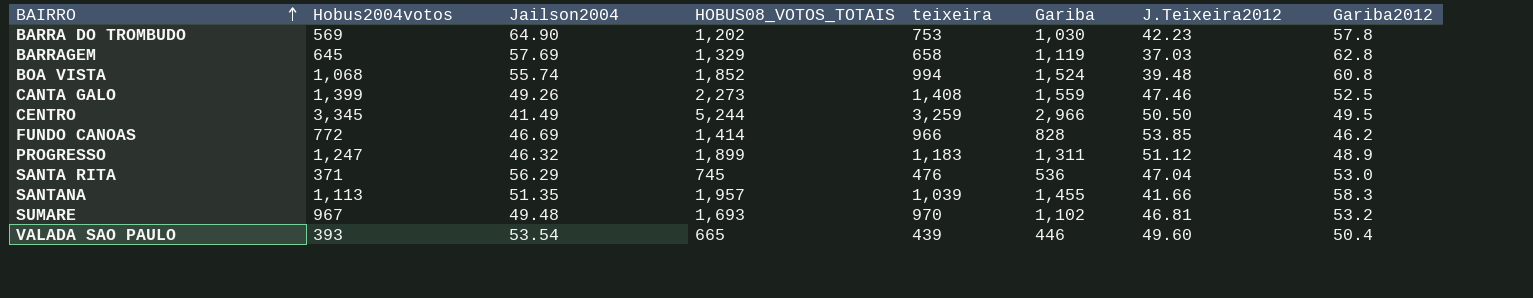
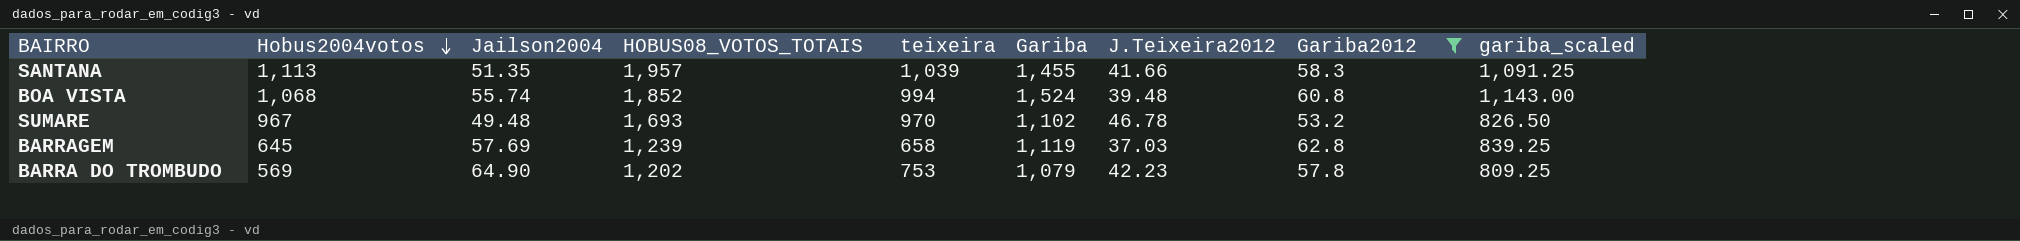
filter: none -> Gariba2012 >= 53.2
row order: BAIRRO ascending -> Hobus2004votos descending
column gariba_scaled | formula: none -> [Gariba] * 0.75
SUMARE | J.Teixeira2012: 46.81 -> 46.78
BARRAGEM | HOBUS08_VOTOS_TOTAIS: 1,329 -> 1,239
BARRA DO TROMBUDO | Gariba: 1,030 -> 1,079

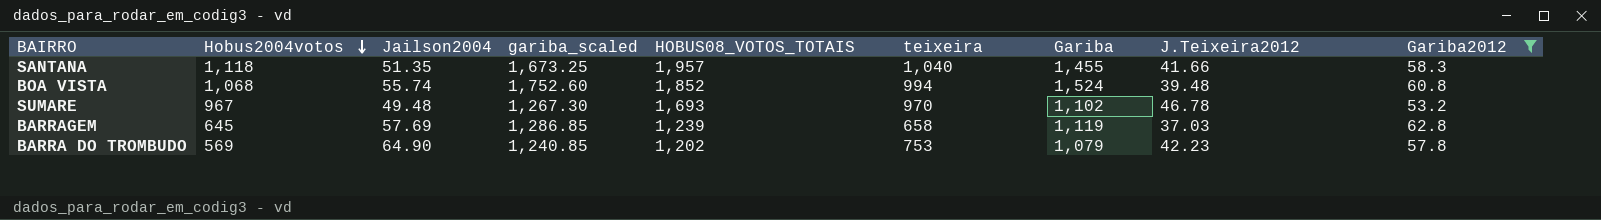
column gariba_scaled | formula: [Gariba] * 0.75 -> [Gariba] * 1.15
column gariba_scaled | position: 9 -> 4
SANTANA | Hobus2004votos: 1,113 -> 1,118
SANTANA | teixeira: 1,039 -> 1,040

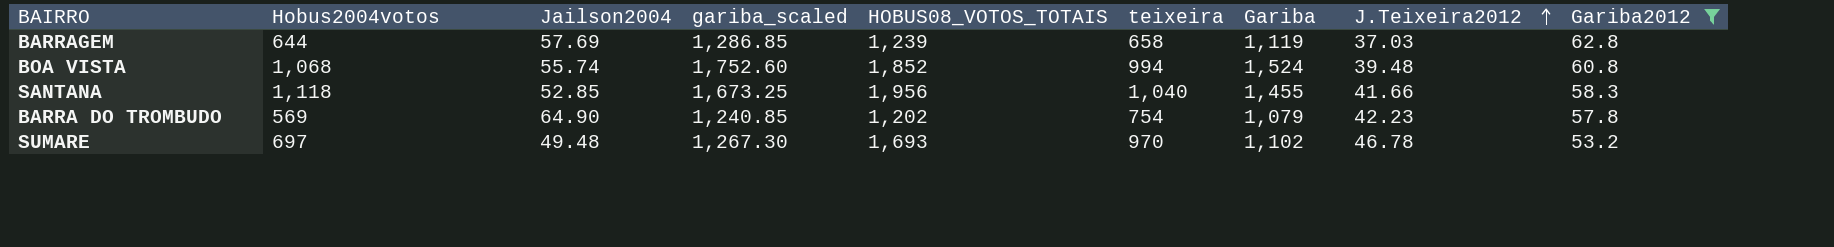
row order: Hobus2004votos descending -> J.Teixeira2012 ascending
BARRAGEM | Hobus2004votos: 645 -> 644
SANTANA | Jailson2004: 51.35 -> 52.85
SANTANA | HOBUS08_VOTOS_TOTAIS: 1,957 -> 1,956
BARRA DO TROMBUDO | teixeira: 753 -> 754
SUMARE | Hobus2004votos: 967 -> 697

